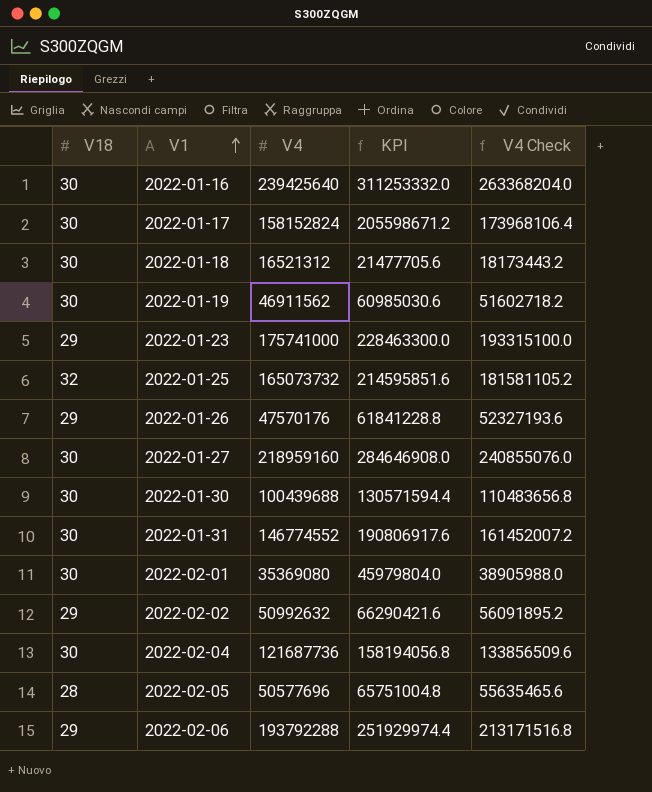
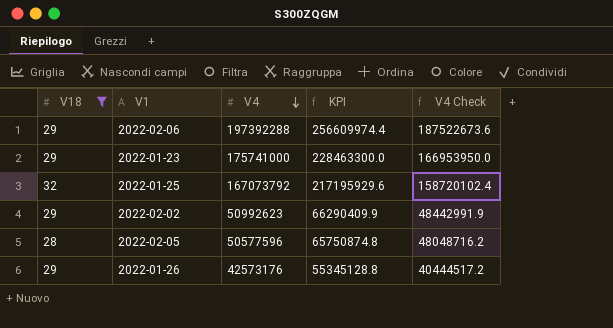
filter: none -> V18 != 30
row order: V1 ascending -> V4 descending
column V4 Check | formula: [V4] * 1.1 -> [V4] * 0.95
2022-02-06 | V4: 193792288 -> 197392288
2022-02-06 | KPI: 251929974.4 -> 256609974.4
2022-01-25 | V4: 165073732 -> 167073792
2022-01-25 | KPI: 214595851.6 -> 217195929.6
2022-02-02 | V4: 50992632 -> 50992623
2022-02-02 | KPI: 66290421.6 -> 66290409.9
2022-02-05 | V4: 50577696 -> 50577596
2022-02-05 | KPI: 65751004.8 -> 65750874.8
2022-01-26 | V4: 47570176 -> 42573176
2022-01-26 | KPI: 61841228.8 -> 55345128.8

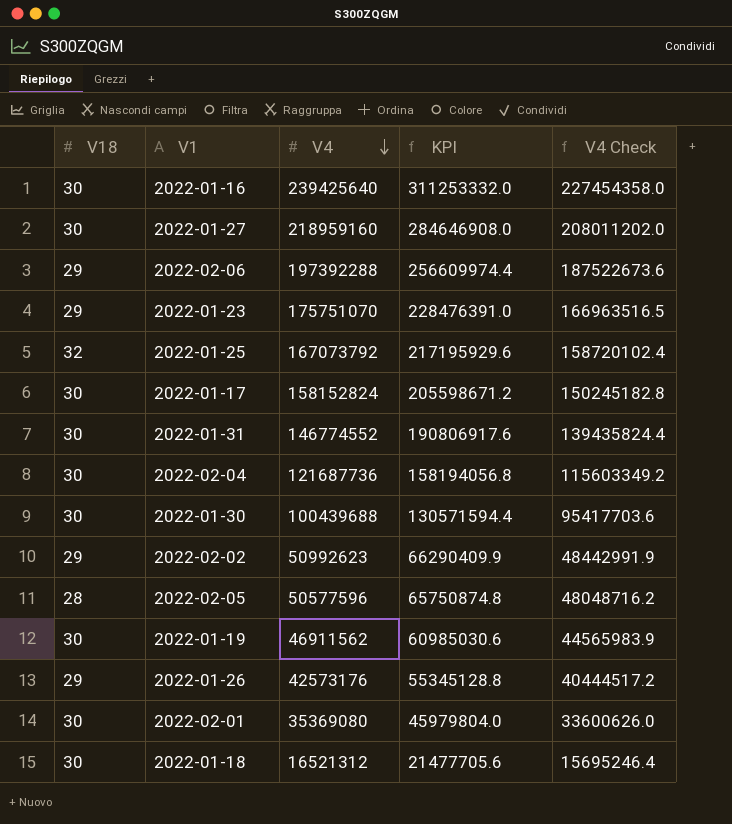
filter: V18 != 30 -> none
2022-01-23 | V4: 175741000 -> 175751070
2022-01-23 | KPI: 228463300.0 -> 228476391.0
2022-01-23 | V4 Check: 166953950.0 -> 166963516.5

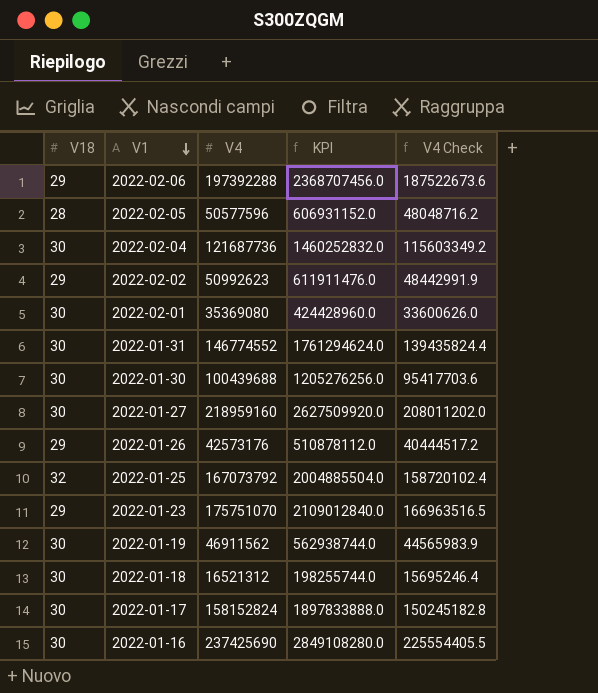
row order: V4 descending -> V1 descending
column KPI | formula: [V4] * 1.3 -> [V4] * 12
2022-01-16 | V4: 239425640 -> 237425690
2022-01-16 | V4 Check: 227454358.0 -> 225554405.5

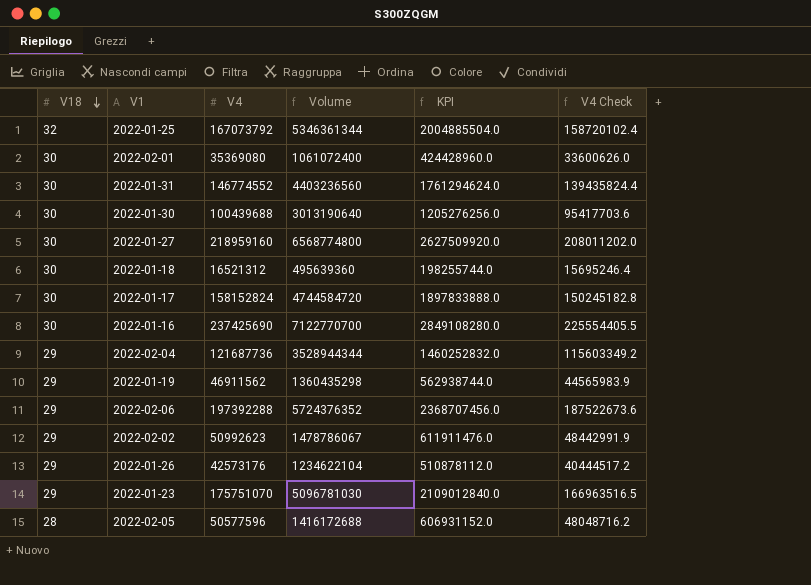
row order: V1 descending -> V18 descending
column Volume | formula: none -> [V18] * [V4]
2022-02-04 | V18: 30 -> 29
2022-01-19 | V18: 30 -> 29

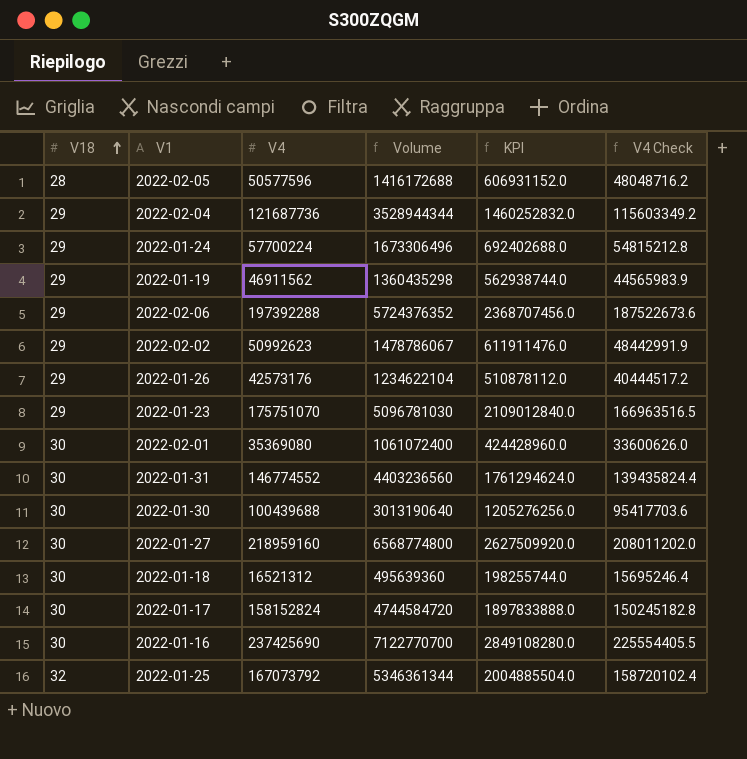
row order: V18 descending -> V18 ascending
row 2022-01-24: none -> 29 | 57700224 | 1673306496 | 692402688.0 | 54815212.8

